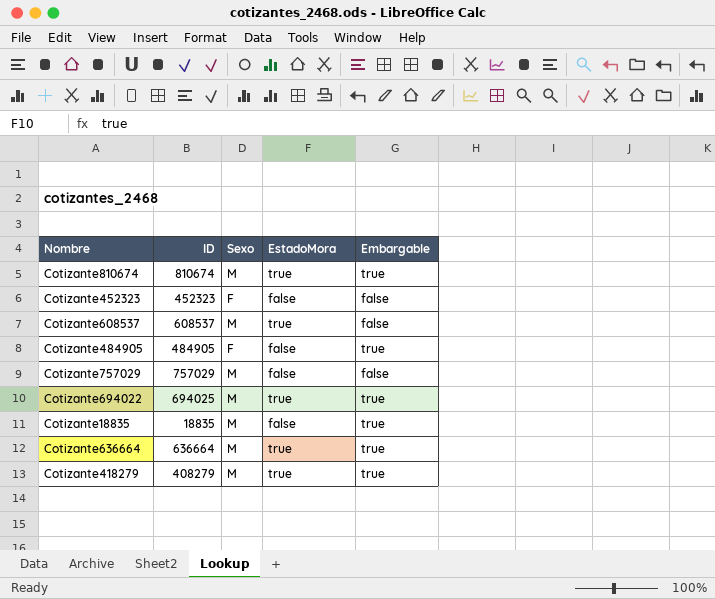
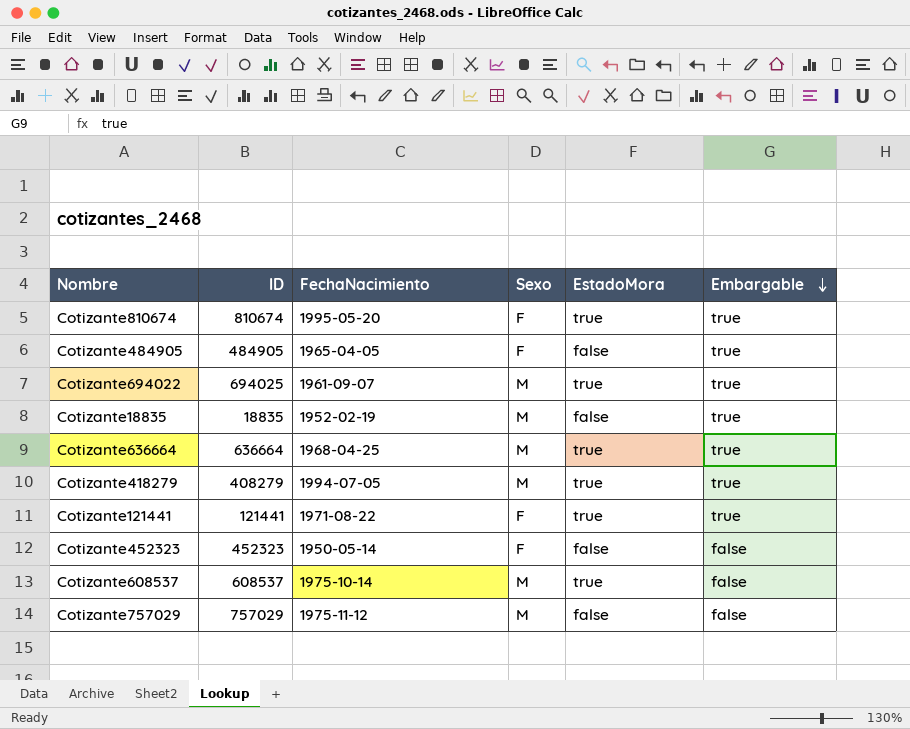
row order: none -> Embargable descending
column FechaNacimiento | position: none -> 3
Cotizante810674 | Sexo: M -> F
row Cotizante121441: none -> 121441 | 1971-08-22 | F | true | true

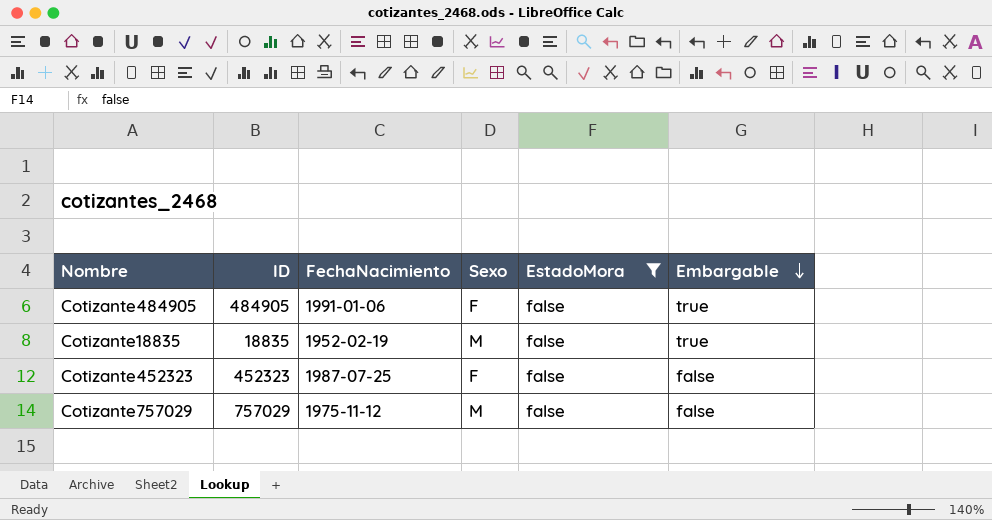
filter: none -> EstadoMora = false
Cotizante484905 | FechaNacimiento: 1965-04-05 -> 1991-01-06
Cotizante452323 | FechaNacimiento: 1950-05-14 -> 1987-07-25

